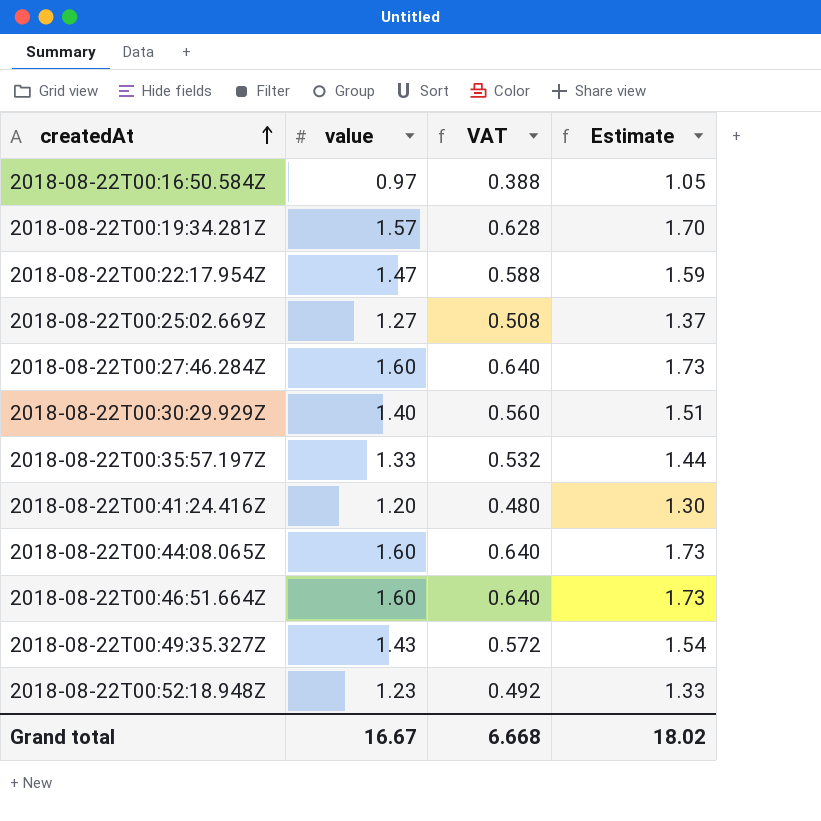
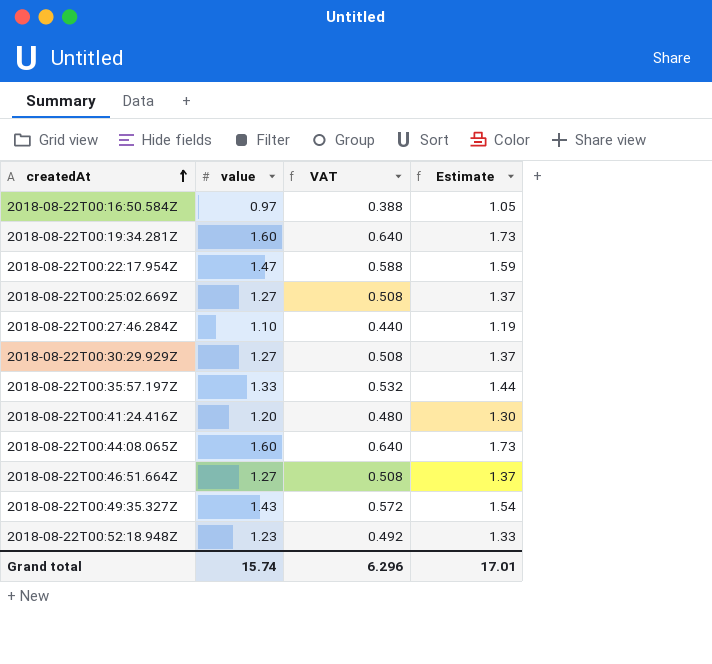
2018-08-22T00:19:34.281Z | value: 1.57 -> 1.60
2018-08-22T00:19:34.281Z | VAT: 0.628 -> 0.640
2018-08-22T00:19:34.281Z | Estimate: 1.70 -> 1.73
2018-08-22T00:27:46.284Z | value: 1.60 -> 1.10
2018-08-22T00:27:46.284Z | VAT: 0.640 -> 0.440
2018-08-22T00:27:46.284Z | Estimate: 1.73 -> 1.19
2018-08-22T00:30:29.929Z | value: 1.40 -> 1.27
2018-08-22T00:30:29.929Z | VAT: 0.560 -> 0.508
2018-08-22T00:30:29.929Z | Estimate: 1.51 -> 1.37
2018-08-22T00:46:51.664Z | value: 1.60 -> 1.27
2018-08-22T00:46:51.664Z | VAT: 0.640 -> 0.508
2018-08-22T00:46:51.664Z | Estimate: 1.73 -> 1.37
Grand total | value: 16.67 -> 15.74
Grand total | VAT: 6.668 -> 6.296
Grand total | Estimate: 18.02 -> 17.01

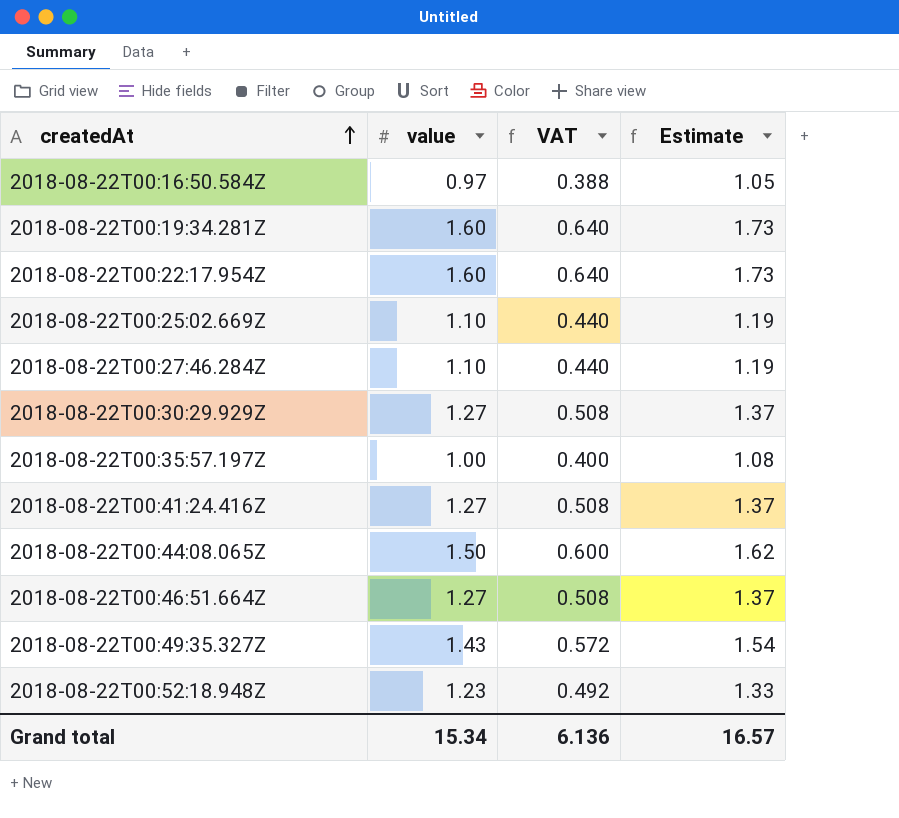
2018-08-22T00:22:17.954Z | value: 1.47 -> 1.60
2018-08-22T00:22:17.954Z | VAT: 0.588 -> 0.640
2018-08-22T00:22:17.954Z | Estimate: 1.59 -> 1.73
2018-08-22T00:25:02.669Z | value: 1.27 -> 1.10
2018-08-22T00:25:02.669Z | VAT: 0.508 -> 0.440
2018-08-22T00:25:02.669Z | Estimate: 1.37 -> 1.19
2018-08-22T00:35:57.197Z | value: 1.33 -> 1.00
2018-08-22T00:35:57.197Z | VAT: 0.532 -> 0.400
2018-08-22T00:35:57.197Z | Estimate: 1.44 -> 1.08
2018-08-22T00:41:24.416Z | value: 1.20 -> 1.27
2018-08-22T00:41:24.416Z | VAT: 0.480 -> 0.508
2018-08-22T00:41:24.416Z | Estimate: 1.30 -> 1.37
2018-08-22T00:44:08.065Z | value: 1.60 -> 1.50
2018-08-22T00:44:08.065Z | VAT: 0.640 -> 0.600
2018-08-22T00:44:08.065Z | Estimate: 1.73 -> 1.62
Grand total | value: 15.74 -> 15.34
Grand total | VAT: 6.296 -> 6.136
Grand total | Estimate: 17.01 -> 16.57

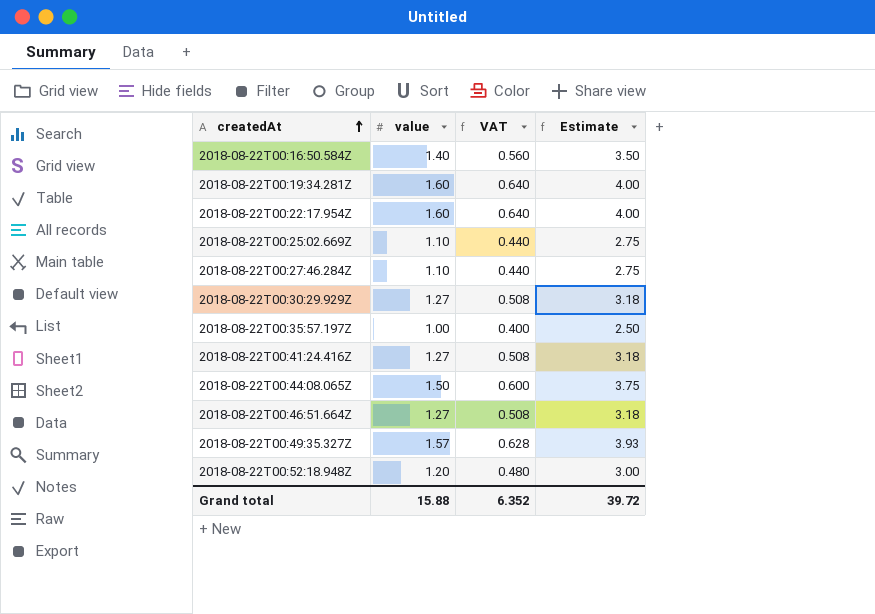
column Estimate | formula: [value] * 1.08 -> [value] * 2.5
2018-08-22T00:16:50.584Z | value: 0.97 -> 1.40
2018-08-22T00:16:50.584Z | VAT: 0.388 -> 0.560
2018-08-22T00:49:35.327Z | value: 1.43 -> 1.57
2018-08-22T00:49:35.327Z | VAT: 0.572 -> 0.628
2018-08-22T00:52:18.948Z | value: 1.23 -> 1.20
2018-08-22T00:52:18.948Z | VAT: 0.492 -> 0.480
Grand total | value: 15.34 -> 15.88
Grand total | VAT: 6.136 -> 6.352
Grand total | Estimate: 16.57 -> 39.72

